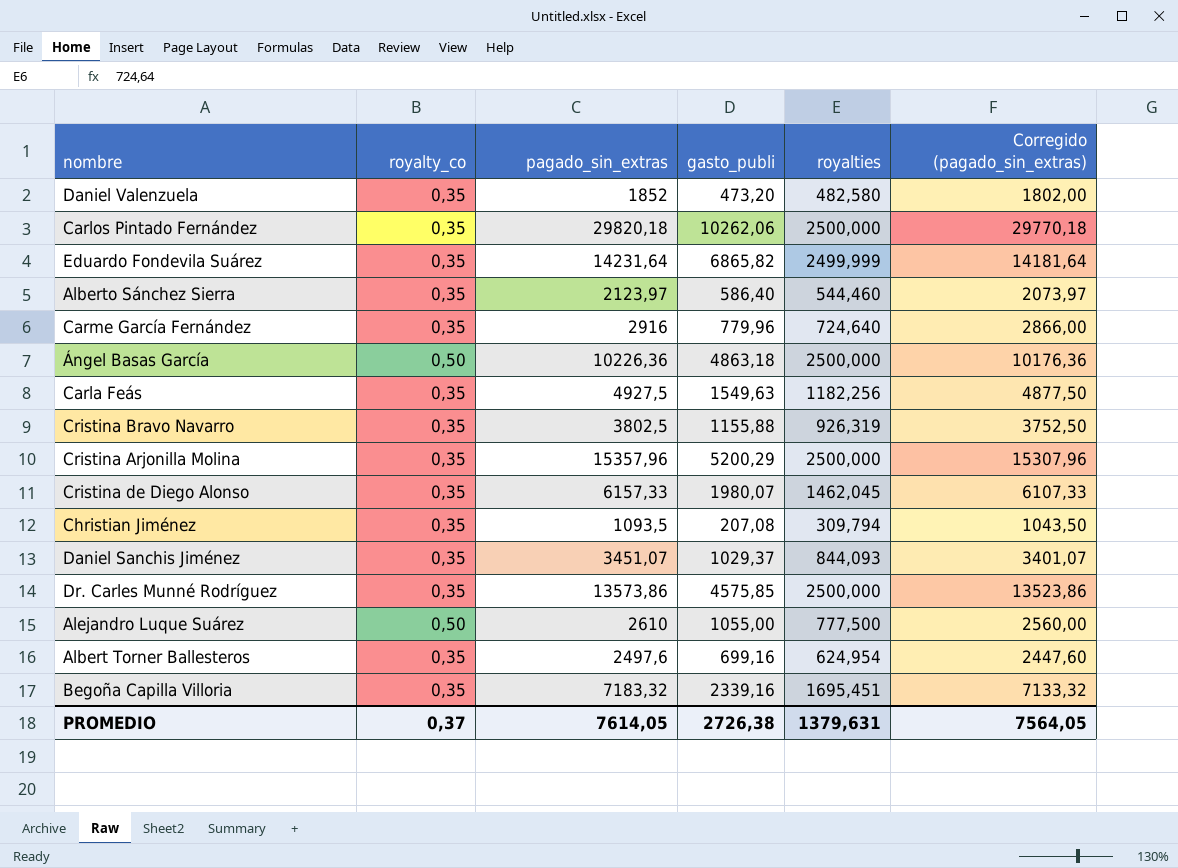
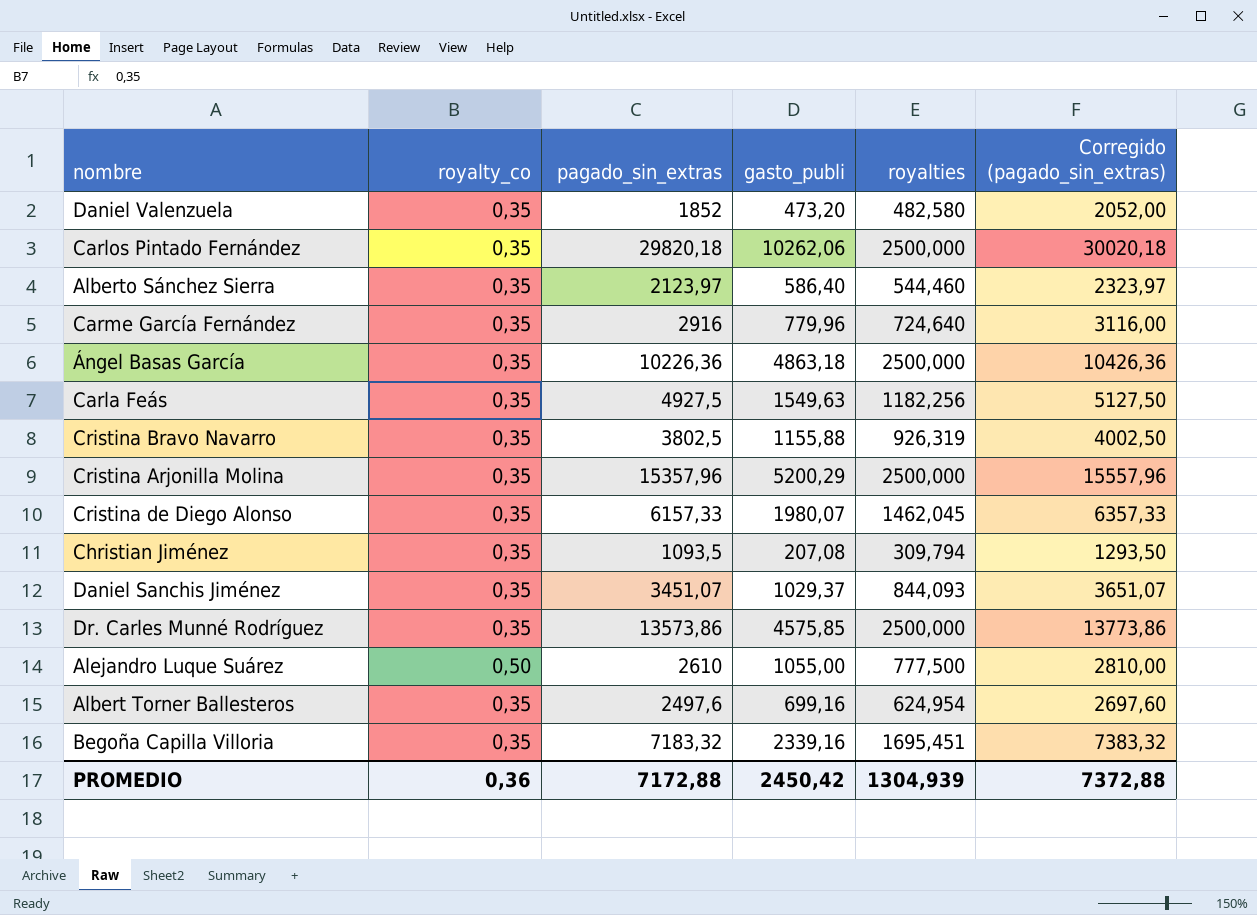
column Corregido (pagado_sin_extras) | formula: [pagado_sin_extras] - 50 -> [pagado_sin_extras] + 200
row Eduardo Fondevila Suárez: 0,35 | 14231,64 | 6865,82 | 2499,999 | 14181,64 -> none
Ángel Basas García | royalty_co: 0,50 -> 0,35
PROMEDIO | royalty_co: 0,37 -> 0,36
PROMEDIO | pagado_sin_extras: 7614,05 -> 7172,88
PROMEDIO | gasto_publi: 2726,38 -> 2450,42
PROMEDIO | royalties: 1379,631 -> 1304,939
PROMEDIO | Corregido (pagado_sin_extras): 7564,05 -> 7372,88

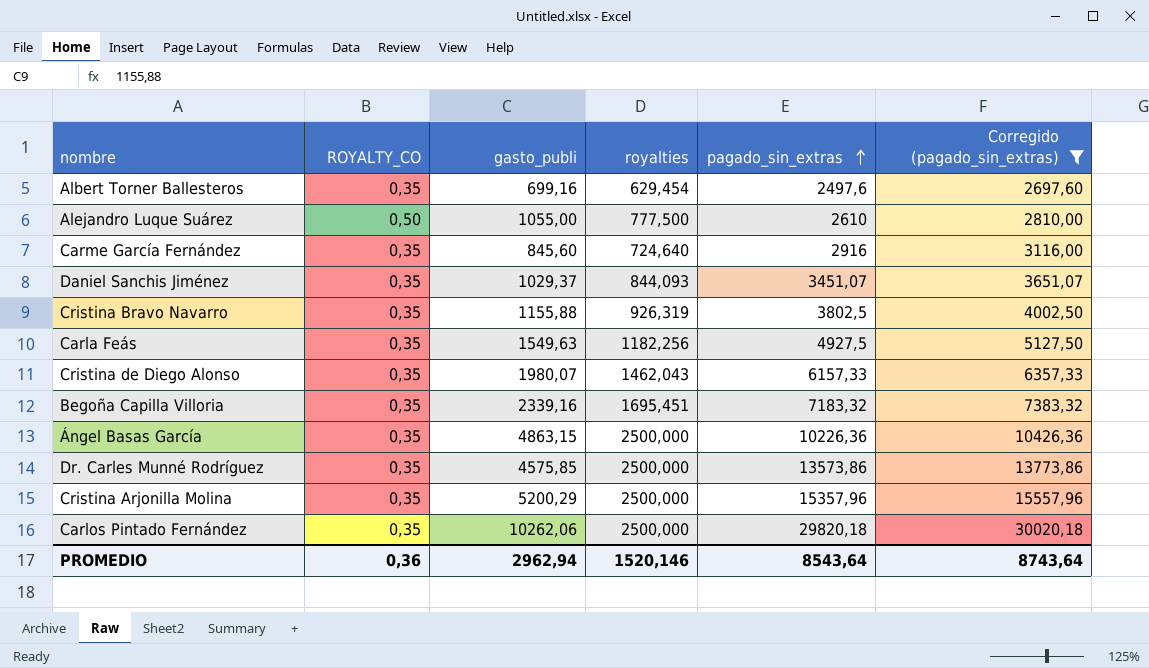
filter: none -> Corregido (pagado_sin_extras) >= 2697,60
row order: none -> pagado_sin_extras ascending
column name: royalty_co -> ROYALTY_CO
column pagado_sin_extras | position: 3 -> 5
Albert Torner Ballesteros | royalties: 624,954 -> 629,454
Carme García Fernández | gasto_publi: 779,96 -> 845,60
Cristina de Diego Alonso | royalties: 1462,045 -> 1462,043
Ángel Basas García | gasto_publi: 4863,18 -> 4863,15
PROMEDIO | gasto_publi: 2450,42 -> 2962,94
PROMEDIO | royalties: 1304,939 -> 1520,146
PROMEDIO | pagado_sin_extras: 7172,88 -> 8543,64
PROMEDIO | Corregido (pagado_sin_extras): 7372,88 -> 8743,64

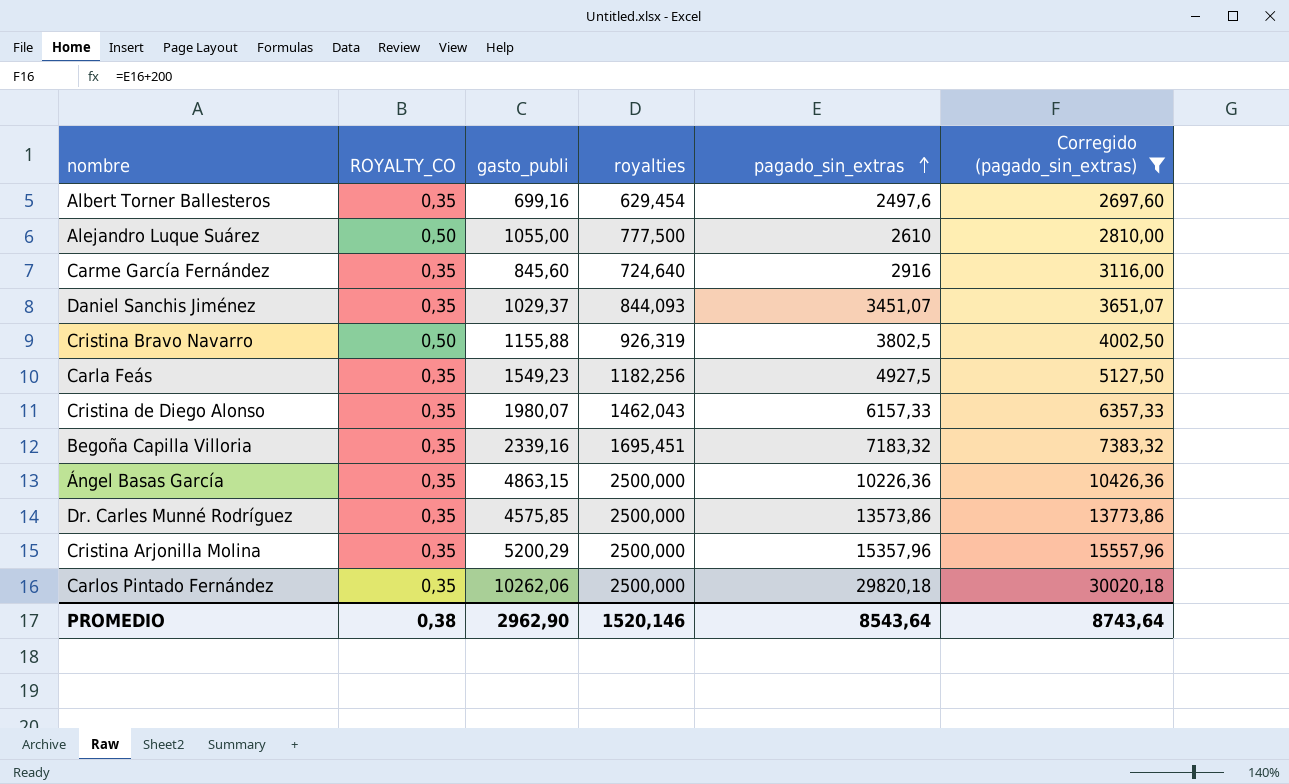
Cristina Bravo Navarro | ROYALTY_CO: 0,35 -> 0,50
Carla Feás | gasto_publi: 1549,63 -> 1549,23
PROMEDIO | ROYALTY_CO: 0,36 -> 0,38
PROMEDIO | gasto_publi: 2962,94 -> 2962,90

